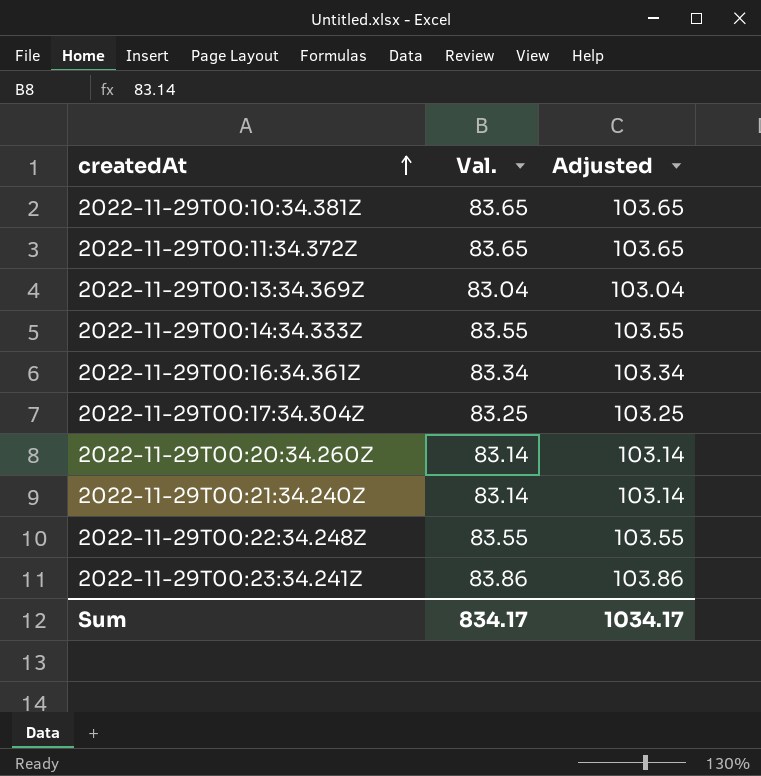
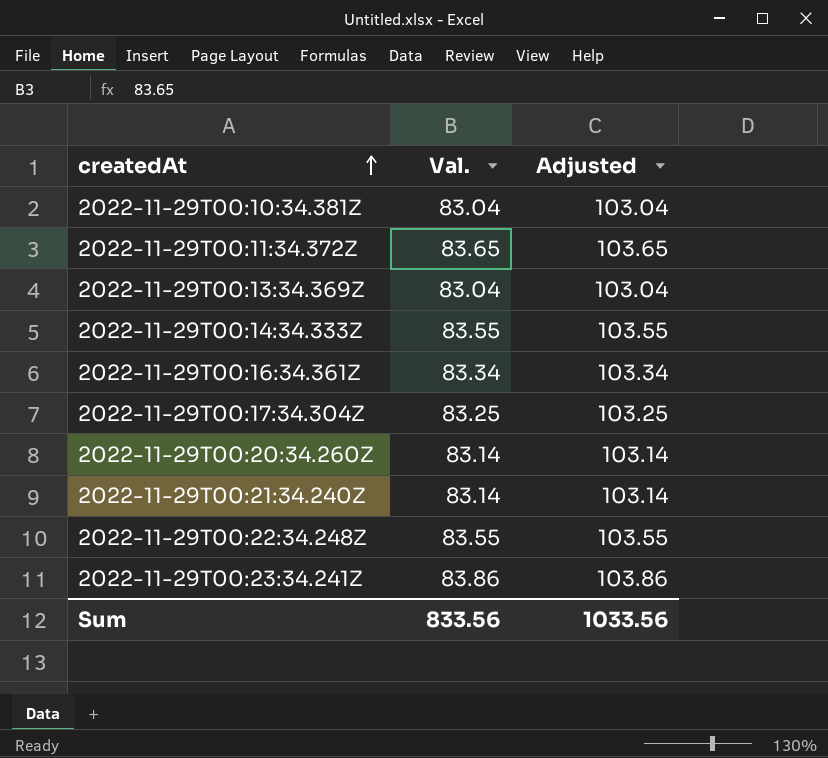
2022-11-29T00:10:34.381Z | Val.: 83.65 -> 83.04
2022-11-29T00:10:34.381Z | Adjusted: 103.65 -> 103.04
Sum | Val.: 834.17 -> 833.56
Sum | Adjusted: 1034.17 -> 1033.56

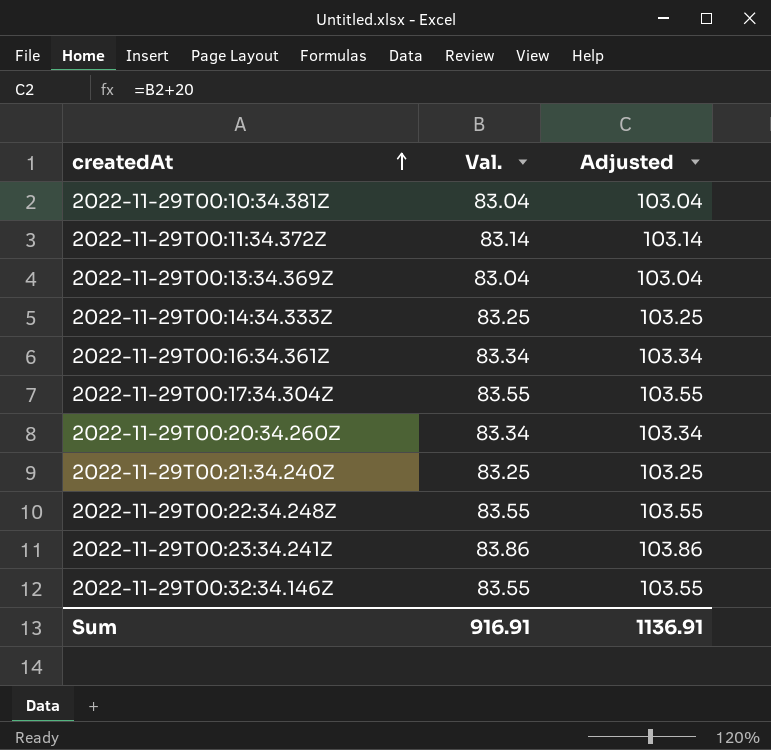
2022-11-29T00:11:34.372Z | Val.: 83.65 -> 83.14
2022-11-29T00:11:34.372Z | Adjusted: 103.65 -> 103.14
2022-11-29T00:14:34.333Z | Val.: 83.55 -> 83.25
2022-11-29T00:14:34.333Z | Adjusted: 103.55 -> 103.25
2022-11-29T00:17:34.304Z | Val.: 83.25 -> 83.55
2022-11-29T00:17:34.304Z | Adjusted: 103.25 -> 103.55
2022-11-29T00:20:34.260Z | Val.: 83.14 -> 83.34
2022-11-29T00:20:34.260Z | Adjusted: 103.14 -> 103.34
2022-11-29T00:21:34.240Z | Val.: 83.14 -> 83.25
2022-11-29T00:21:34.240Z | Adjusted: 103.14 -> 103.25
row 2022-11-29T00:32:34.146Z: none -> 83.55 | 103.55
Sum | Val.: 833.56 -> 916.91
Sum | Adjusted: 1033.56 -> 1136.91

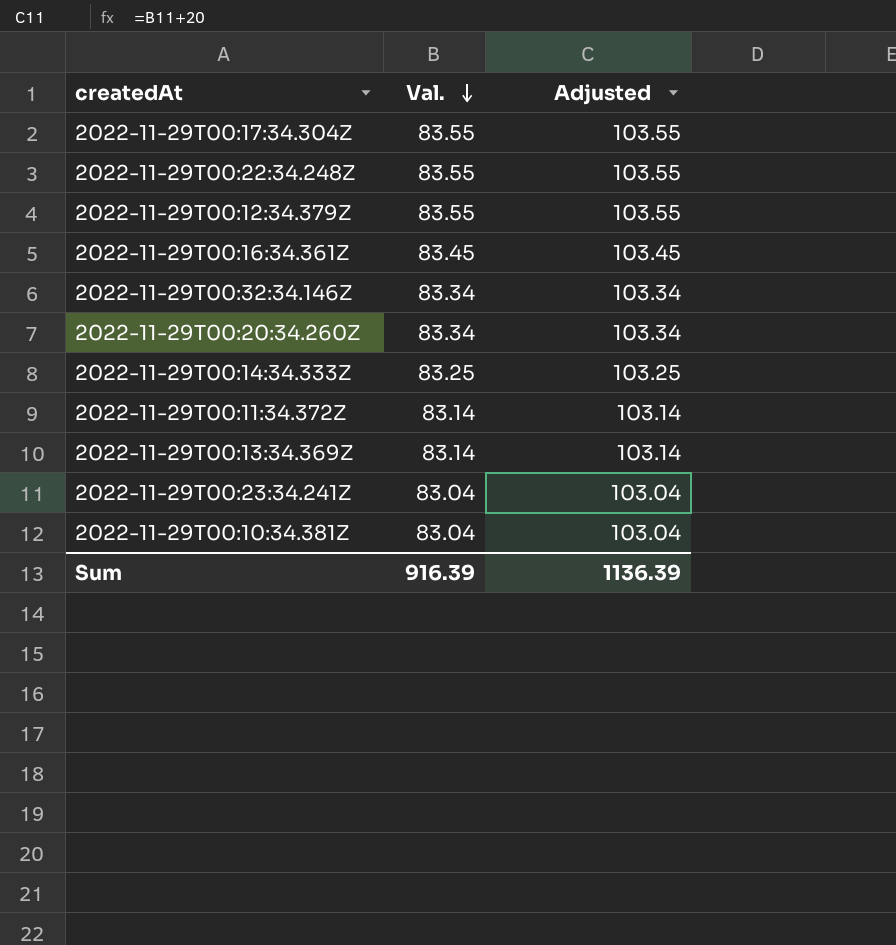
row order: createdAt ascending -> Val. descending
row 2022-11-29T00:21:34.240Z: 83.25 | 103.25 -> none
row 2022-11-29T00:12:34.379Z: none -> 83.55 | 103.55
2022-11-29T00:16:34.361Z | Val.: 83.34 -> 83.45
2022-11-29T00:16:34.361Z | Adjusted: 103.34 -> 103.45
2022-11-29T00:32:34.146Z | Val.: 83.55 -> 83.34
2022-11-29T00:32:34.146Z | Adjusted: 103.55 -> 103.34
2022-11-29T00:13:34.369Z | Val.: 83.04 -> 83.14
2022-11-29T00:13:34.369Z | Adjusted: 103.04 -> 103.14
2022-11-29T00:23:34.241Z | Val.: 83.86 -> 83.04
2022-11-29T00:23:34.241Z | Adjusted: 103.86 -> 103.04
Sum | Val.: 916.91 -> 916.39
Sum | Adjusted: 1136.91 -> 1136.39

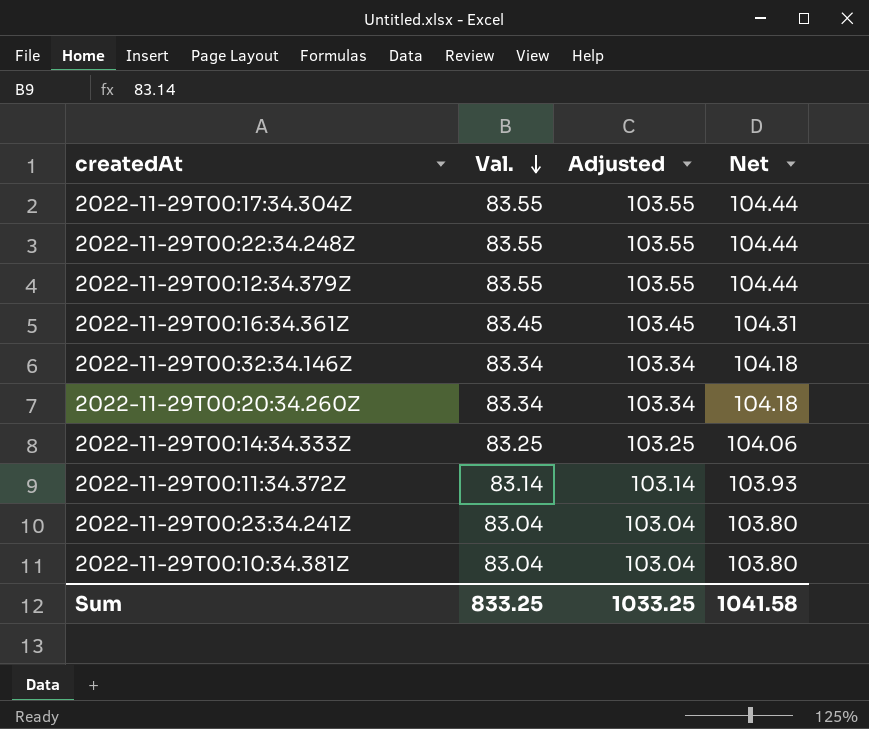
column Net | formula: none -> [Val.] * 1.25
row 2022-11-29T00:13:34.369Z: 83.14 | 103.14 -> none
Sum | Val.: 916.39 -> 833.25
Sum | Adjusted: 1136.39 -> 1033.25

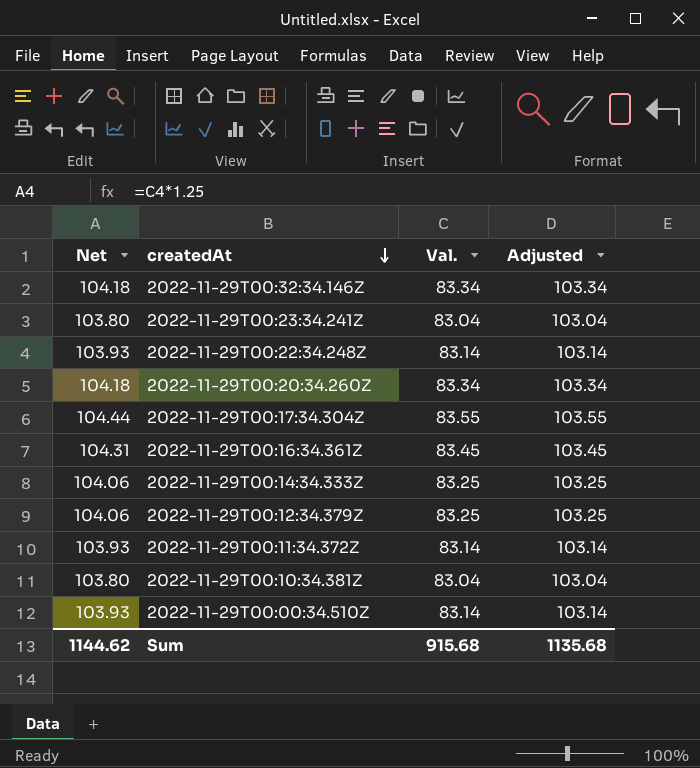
row order: Val. descending -> createdAt descending
column Net | position: 4 -> 1
2022-11-29T00:22:34.248Z | Net: 104.44 -> 103.93
2022-11-29T00:22:34.248Z | Val.: 83.55 -> 83.14
2022-11-29T00:22:34.248Z | Adjusted: 103.55 -> 103.14
2022-11-29T00:12:34.379Z | Net: 104.44 -> 104.06
2022-11-29T00:12:34.379Z | Val.: 83.55 -> 83.25
2022-11-29T00:12:34.379Z | Adjusted: 103.55 -> 103.25
row 2022-11-29T00:00:34.510Z: none -> 103.93 | 83.14 | 103.14
Sum | Net: 1041.58 -> 1144.62
Sum | Val.: 833.25 -> 915.68
Sum | Adjusted: 1033.25 -> 1135.68

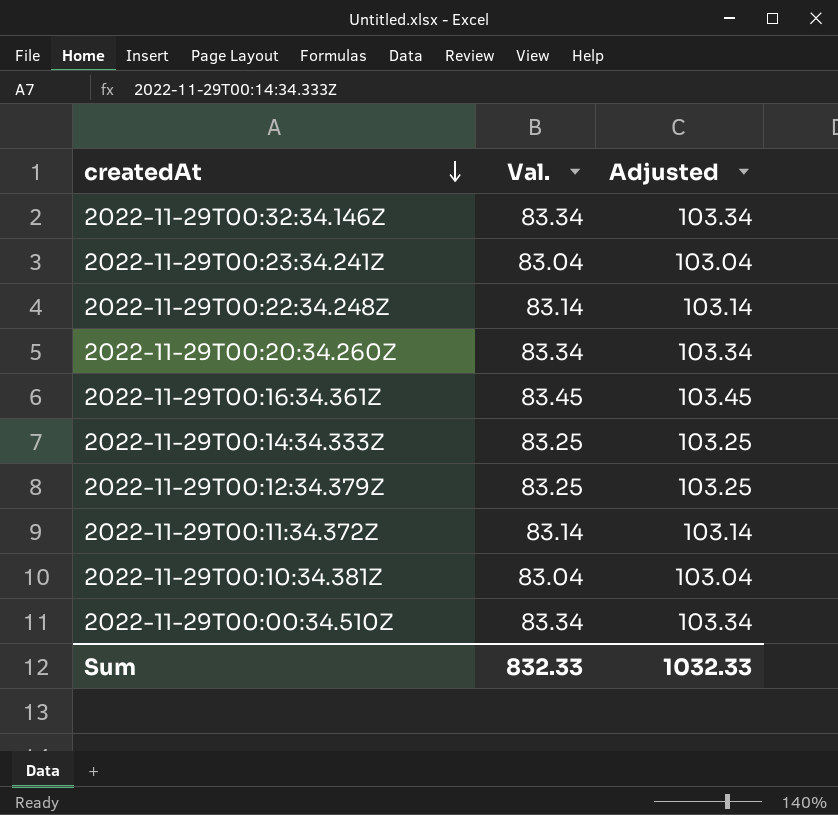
column Net | formula: [Val.] * 1.25 -> none
row 2022-11-29T00:17:34.304Z: 104.44 | 83.55 | 103.55 -> none
2022-11-29T00:00:34.510Z | Val.: 83.14 -> 83.34
2022-11-29T00:00:34.510Z | Adjusted: 103.14 -> 103.34
Sum | Val.: 915.68 -> 832.33
Sum | Adjusted: 1135.68 -> 1032.33

